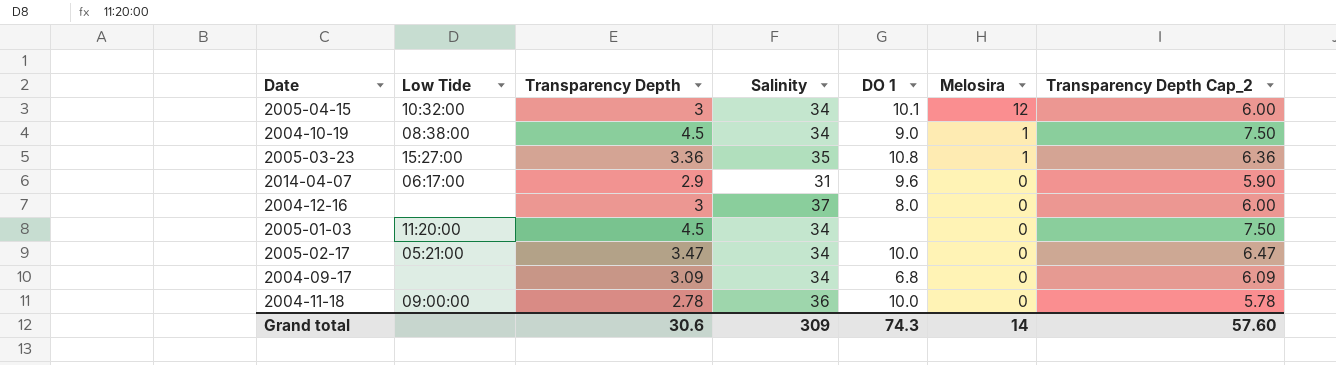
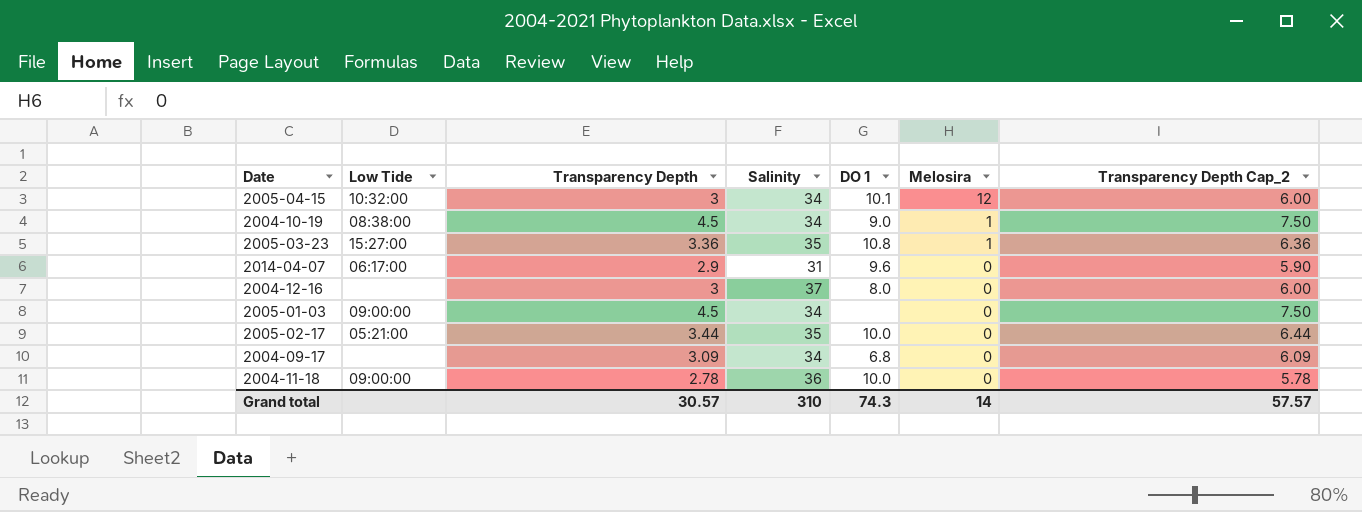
2005-01-03 | Low Tide: 11:20:00 -> 09:00:00
2005-02-17 | Transparency Depth: 3.47 -> 3.44
2005-02-17 | Salinity: 34 -> 35
2005-02-17 | Transparency Depth Cap_2: 6.47 -> 6.44
Grand total | Transparency Depth: 30.6 -> 30.57
Grand total | Salinity: 309 -> 310
Grand total | Transparency Depth Cap_2: 57.60 -> 57.57

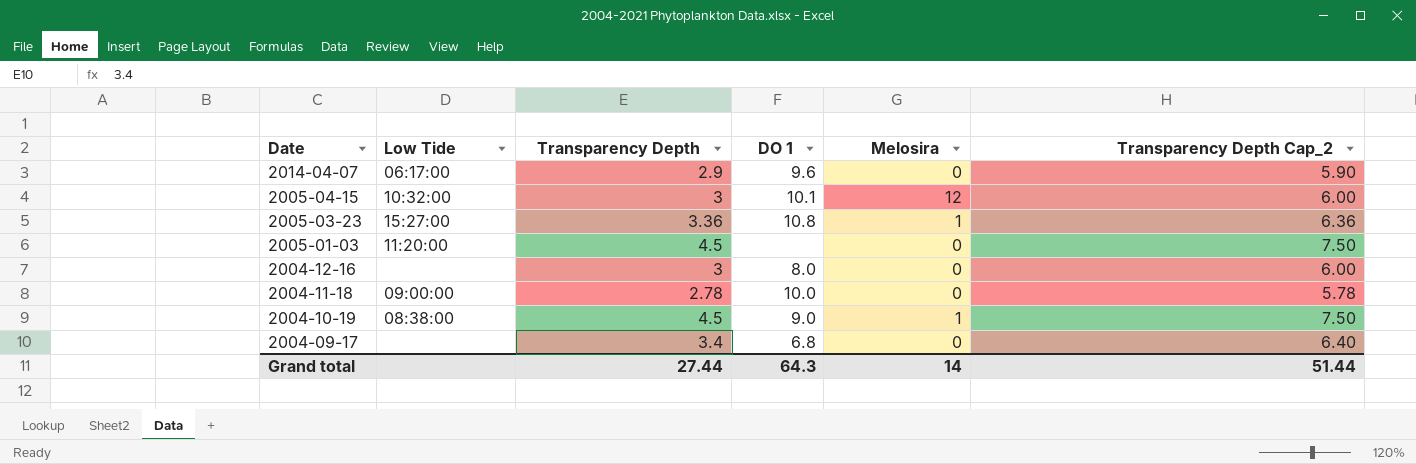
row order: Melosira descending -> Date descending
column Salinity | position: 4 -> none
row 2005-02-17: 05:21:00 | 3.44 | 35 | 10.0 | 0 | 6.44 -> none
2005-01-03 | Low Tide: 09:00:00 -> 11:20:00
2004-09-17 | Transparency Depth: 3.09 -> 3.4
2004-09-17 | Transparency Depth Cap_2: 6.09 -> 6.40
Grand total | Transparency Depth: 30.57 -> 27.44
Grand total | DO 1: 74.3 -> 64.3
Grand total | Transparency Depth Cap_2: 57.57 -> 51.44

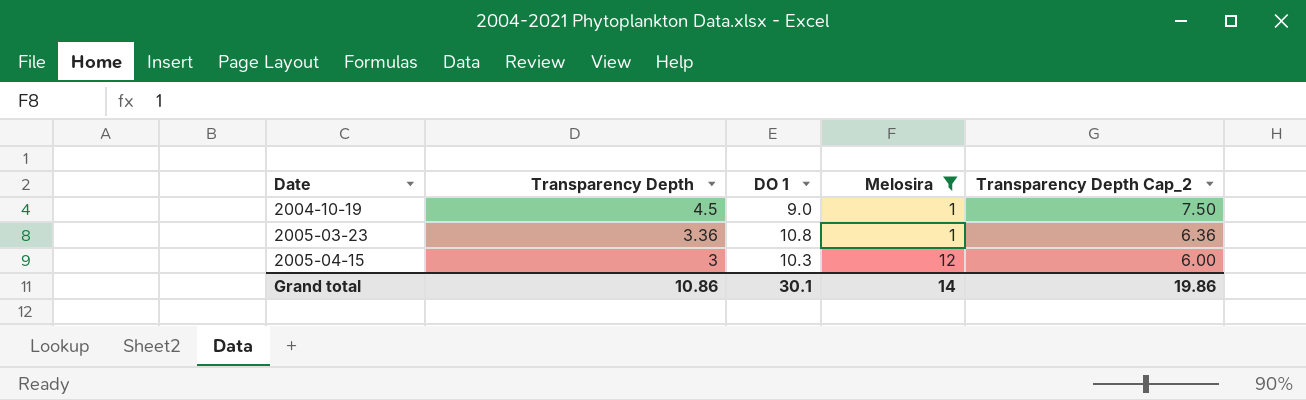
filter: none -> Melosira != 0
row order: Date descending -> Date ascending
column Low Tide | position: 2 -> none
2005-04-15 | DO 1: 10.1 -> 10.3
Grand total | Transparency Depth: 27.44 -> 10.86
Grand total | DO 1: 64.3 -> 30.1
Grand total | Transparency Depth Cap_2: 51.44 -> 19.86

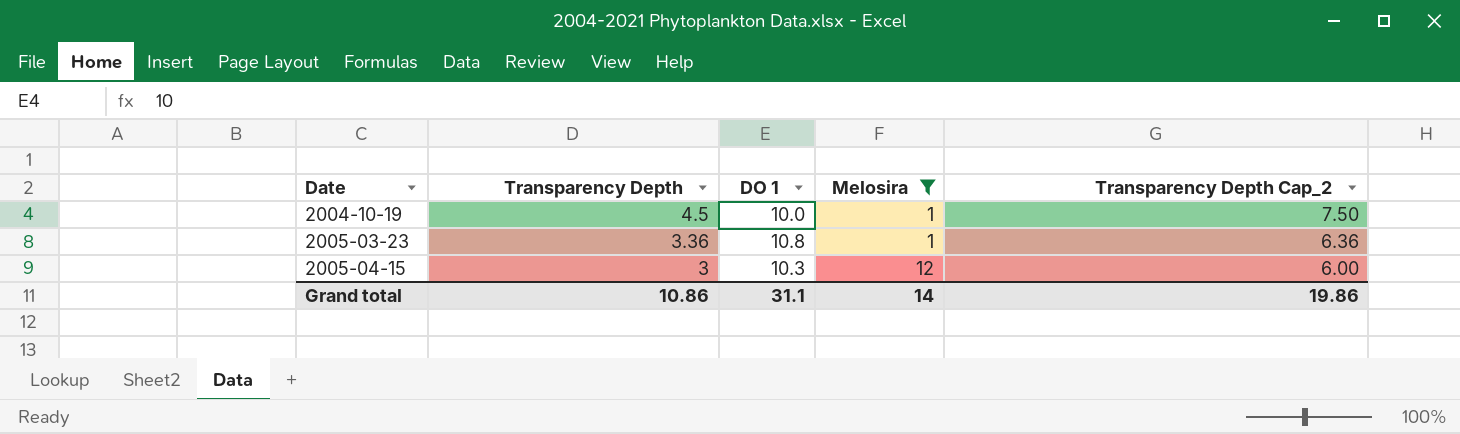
2004-10-19 | DO 1: 9.0 -> 10.0
Grand total | DO 1: 30.1 -> 31.1

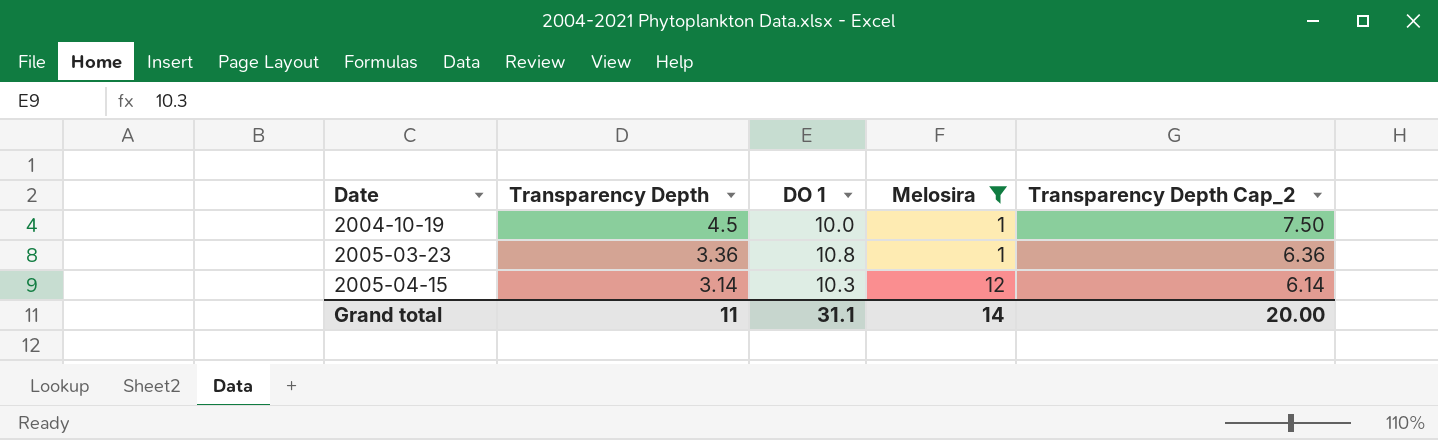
2005-04-15 | Transparency Depth: 3 -> 3.14
2005-04-15 | Transparency Depth Cap_2: 6.00 -> 6.14
Grand total | Transparency Depth: 10.86 -> 11
Grand total | Transparency Depth Cap_2: 19.86 -> 20.00

